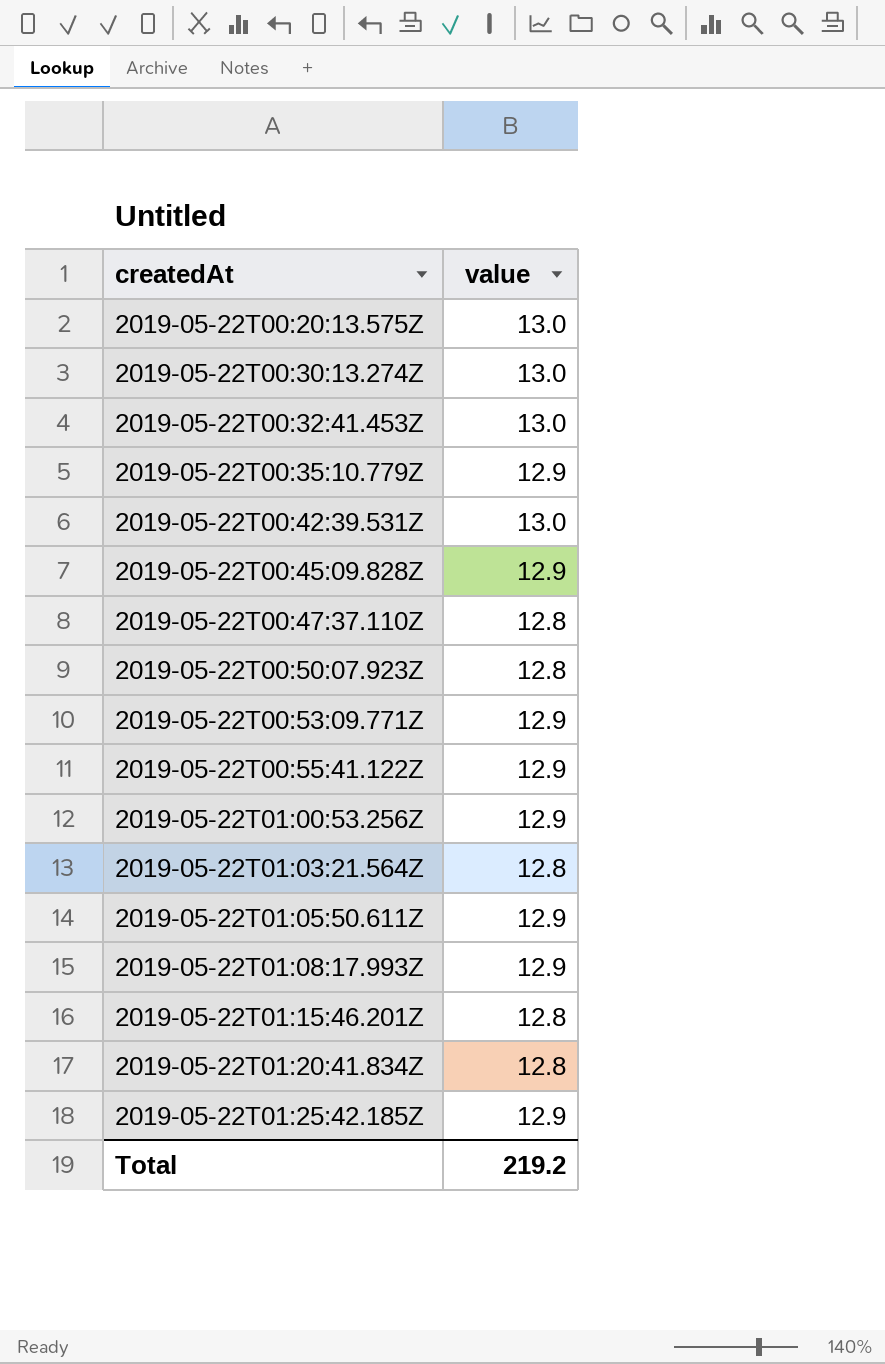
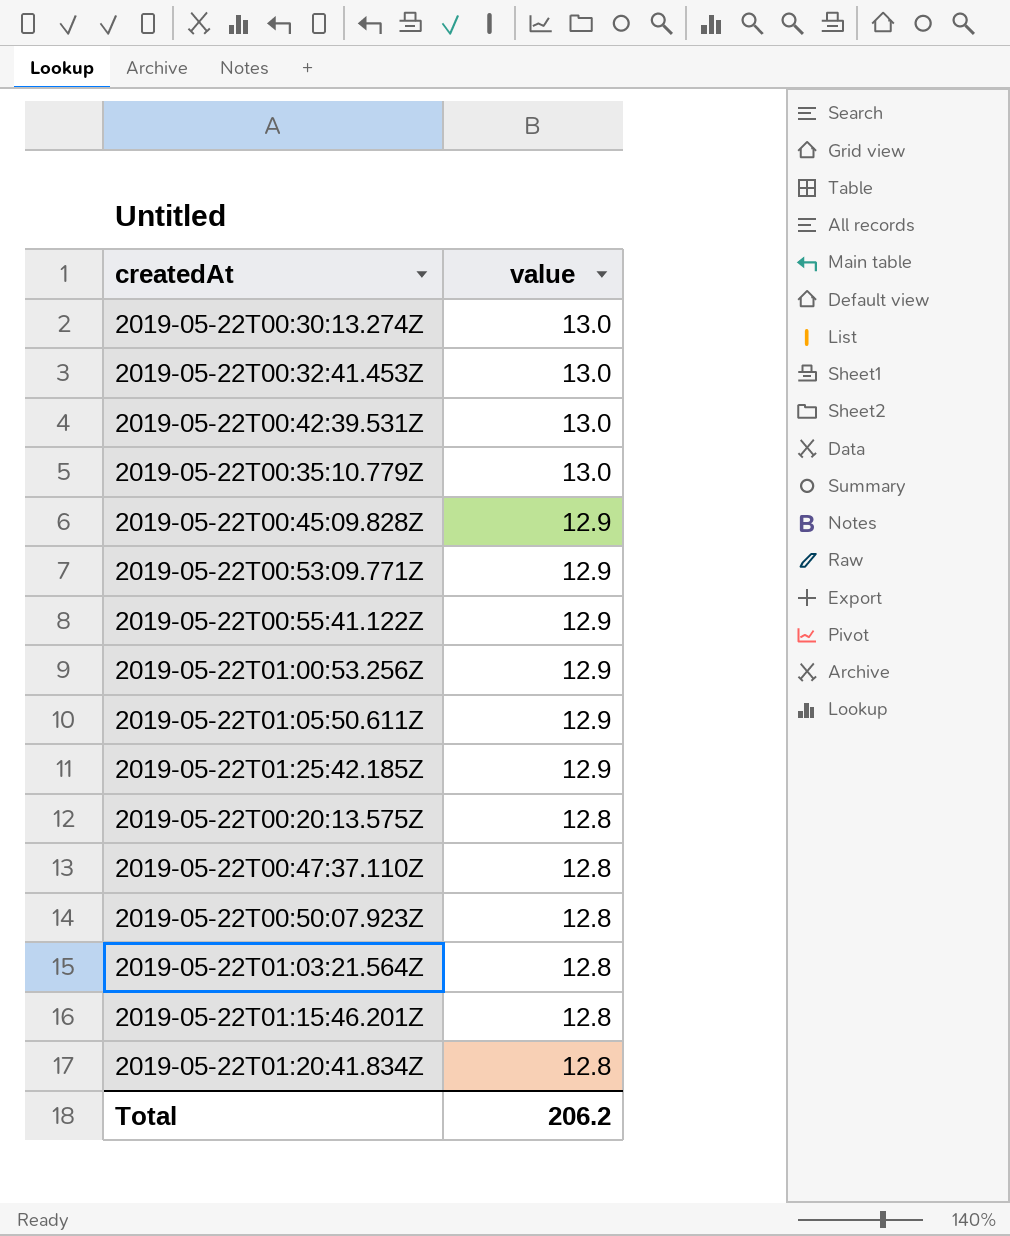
row order: createdAt ascending -> value descending
row 2019-05-22T01:08:17.993Z: 12.9 -> none
2019-05-22T00:35:10.779Z | value: 12.9 -> 13.0
2019-05-22T00:20:13.575Z | value: 13.0 -> 12.8
Total | value: 219.2 -> 206.2

